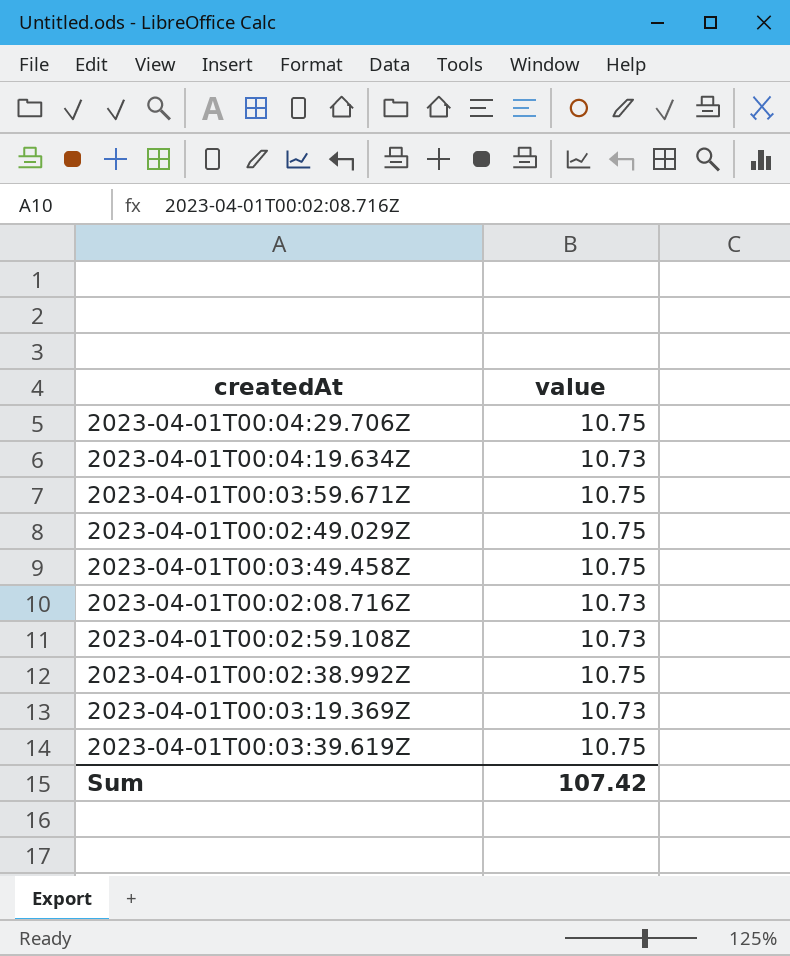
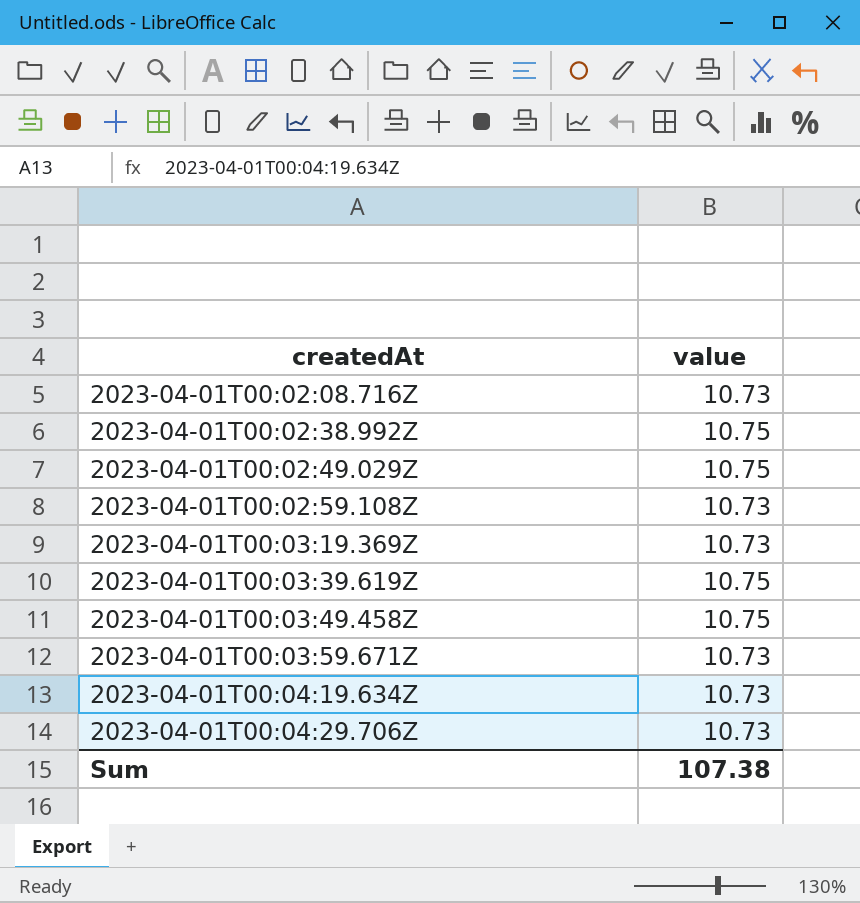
row order: none -> createdAt ascending
2023-04-01T00:03:59.671Z | value: 10.75 -> 10.73
2023-04-01T00:04:29.706Z | value: 10.75 -> 10.73
Sum | value: 107.42 -> 107.38

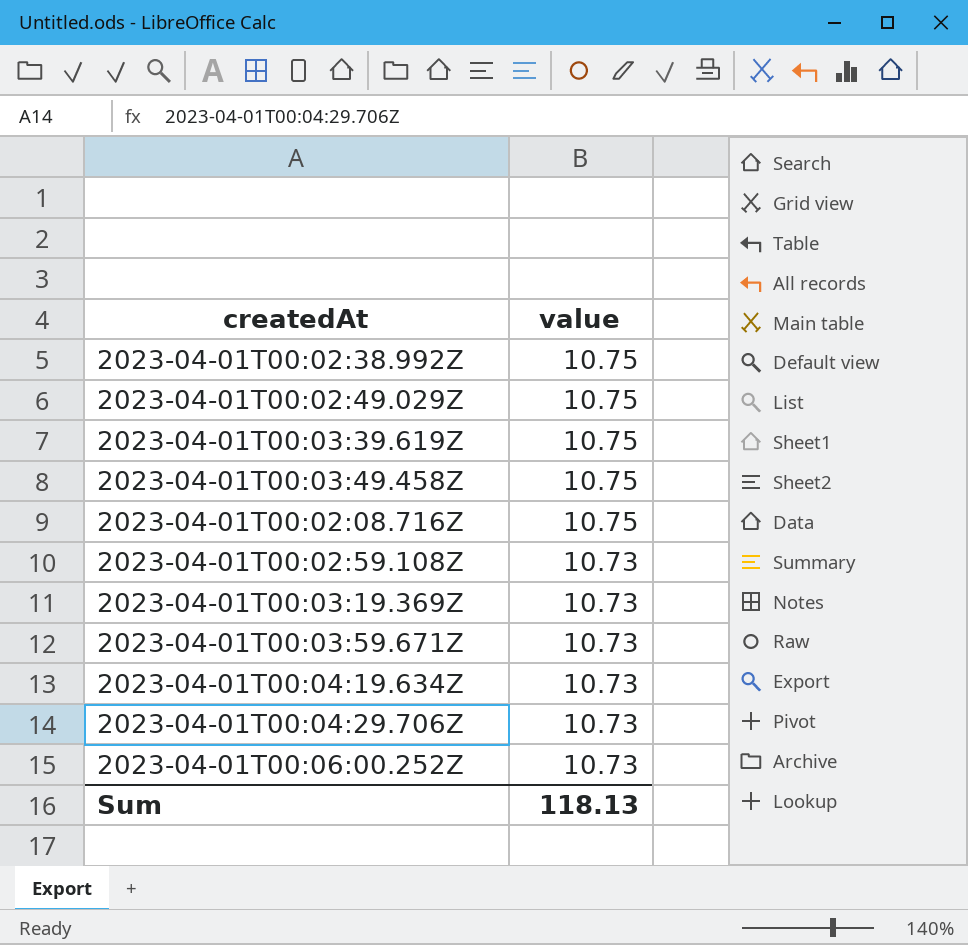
row order: createdAt ascending -> value descending
2023-04-01T00:02:08.716Z | value: 10.73 -> 10.75
row 2023-04-01T00:06:00.252Z: none -> 10.73
Sum | value: 107.38 -> 118.13

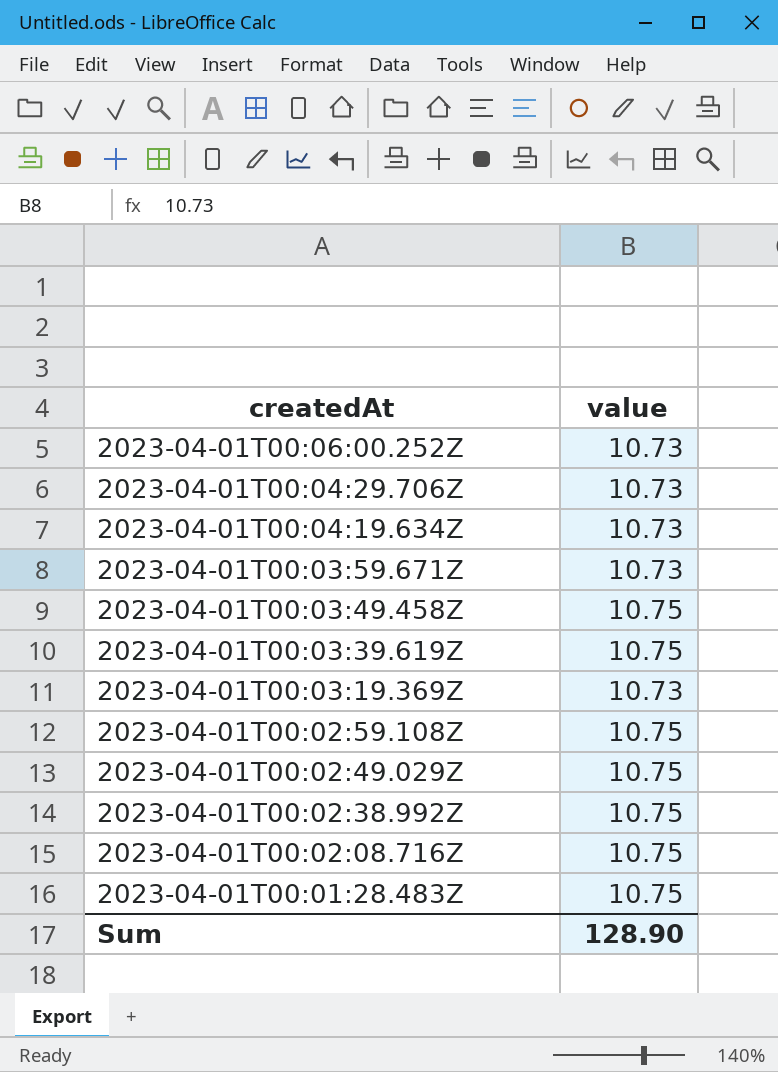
row order: value descending -> createdAt descending
2023-04-01T00:02:59.108Z | value: 10.73 -> 10.75
row 2023-04-01T00:01:28.483Z: none -> 10.75
Sum | value: 118.13 -> 128.90

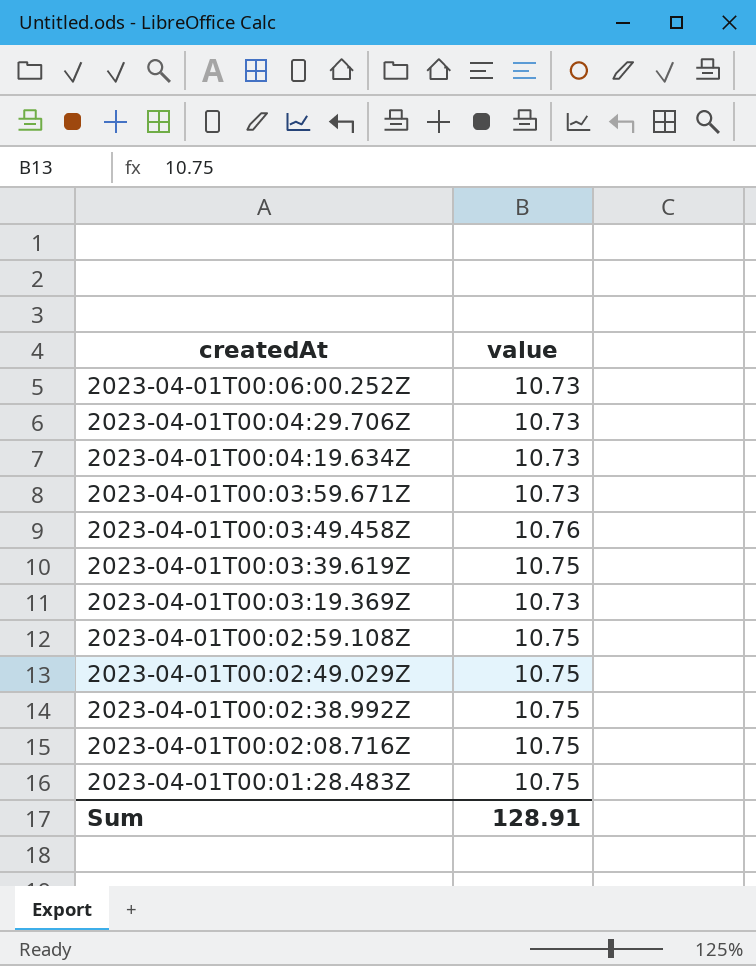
2023-04-01T00:03:49.458Z | value: 10.75 -> 10.76
Sum | value: 128.90 -> 128.91

